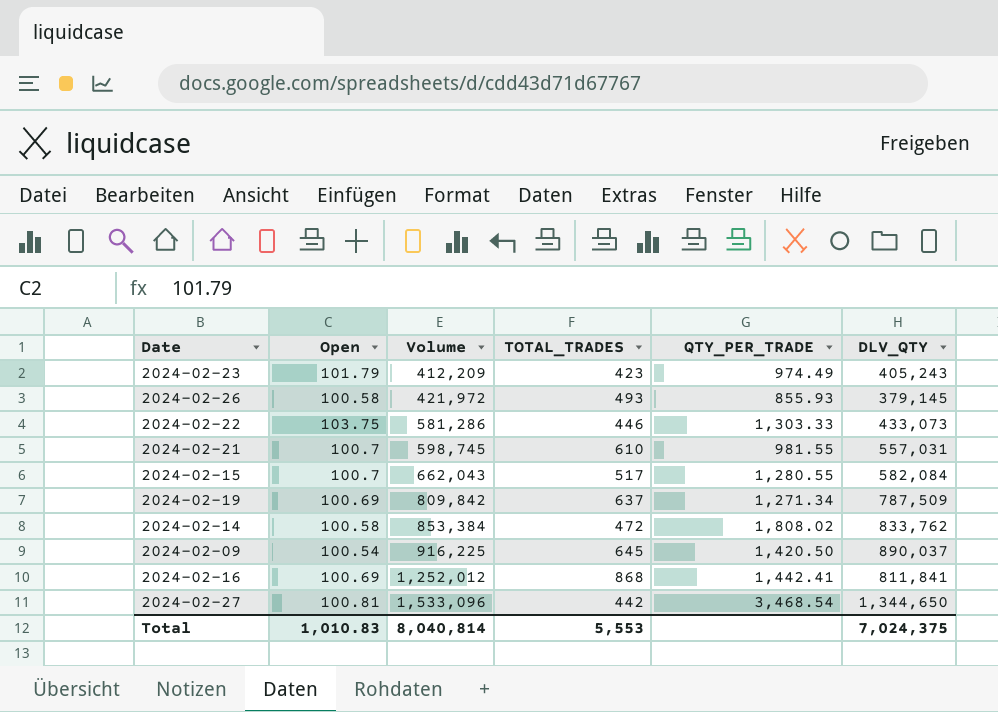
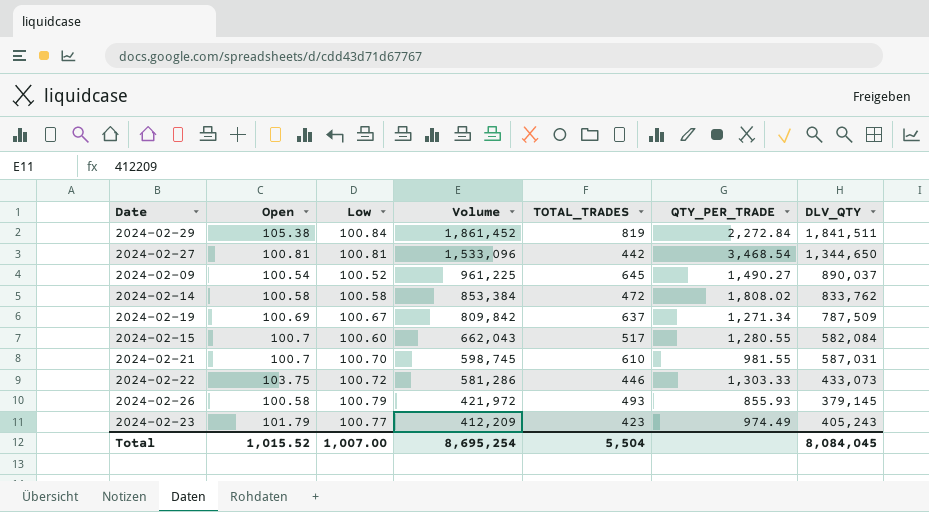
row order: Volume ascending -> Volume descending
column Low | position: none -> 3
row 2024-02-16: 100.69 | 1,252,012 | 868 | 1,442.41 | 811,841 -> none
row 2024-02-29: none -> 105.38 | 100.84 | 1,861,452 | 819 | 2,272.84 | 1,841,511
2024-02-09 | Volume: 916,225 -> 961,225
2024-02-09 | QTY_PER_TRADE: 1,420.50 -> 1,490.27
2024-02-21 | DLV_QTY: 557,031 -> 587,031
Total | Open: 1,010.83 -> 1,015.52
Total | Volume: 8,040,814 -> 8,695,254
Total | TOTAL_TRADES: 5,553 -> 5,504
Total | DLV_QTY: 7,024,375 -> 8,084,045

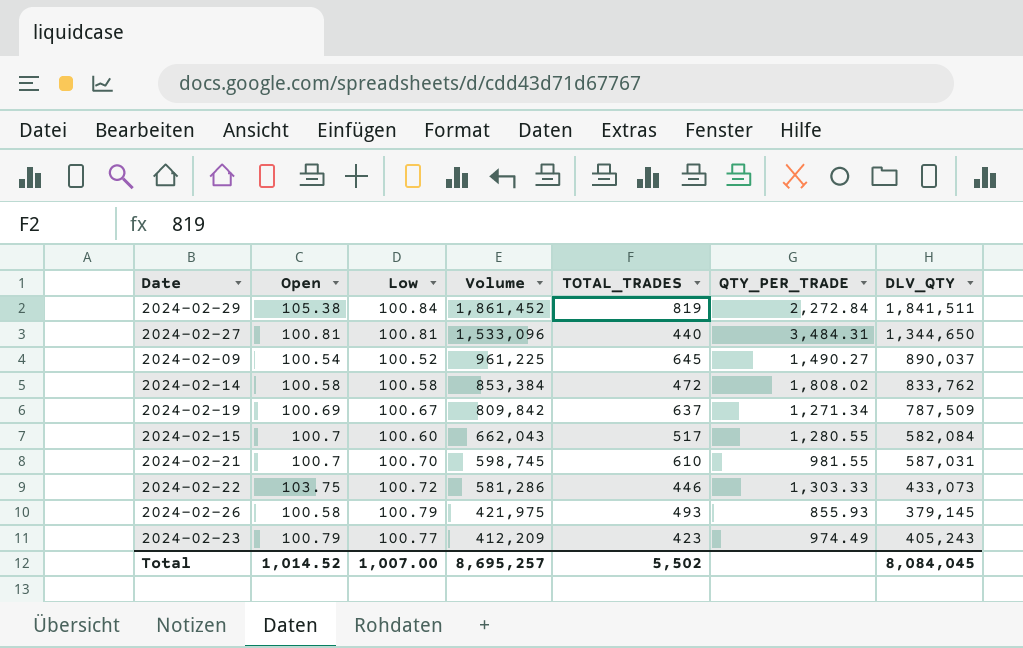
2024-02-27 | TOTAL_TRADES: 442 -> 440
2024-02-27 | QTY_PER_TRADE: 3,468.54 -> 3,484.31
2024-02-26 | Volume: 421,972 -> 421,975
2024-02-23 | Open: 101.79 -> 100.79
Total | Open: 1,015.52 -> 1,014.52
Total | Volume: 8,695,254 -> 8,695,257
Total | TOTAL_TRADES: 5,504 -> 5,502

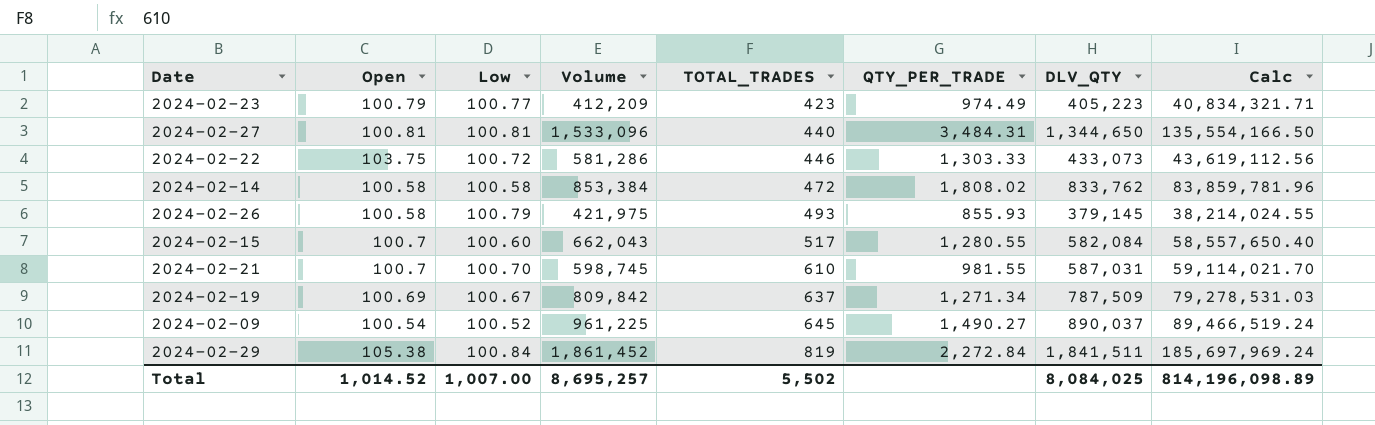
row order: Volume descending -> TOTAL_TRADES ascending
column Calc | formula: none -> [Low] * [DLV_QTY]
2024-02-23 | DLV_QTY: 405,243 -> 405,223
Total | DLV_QTY: 8,084,045 -> 8,084,025

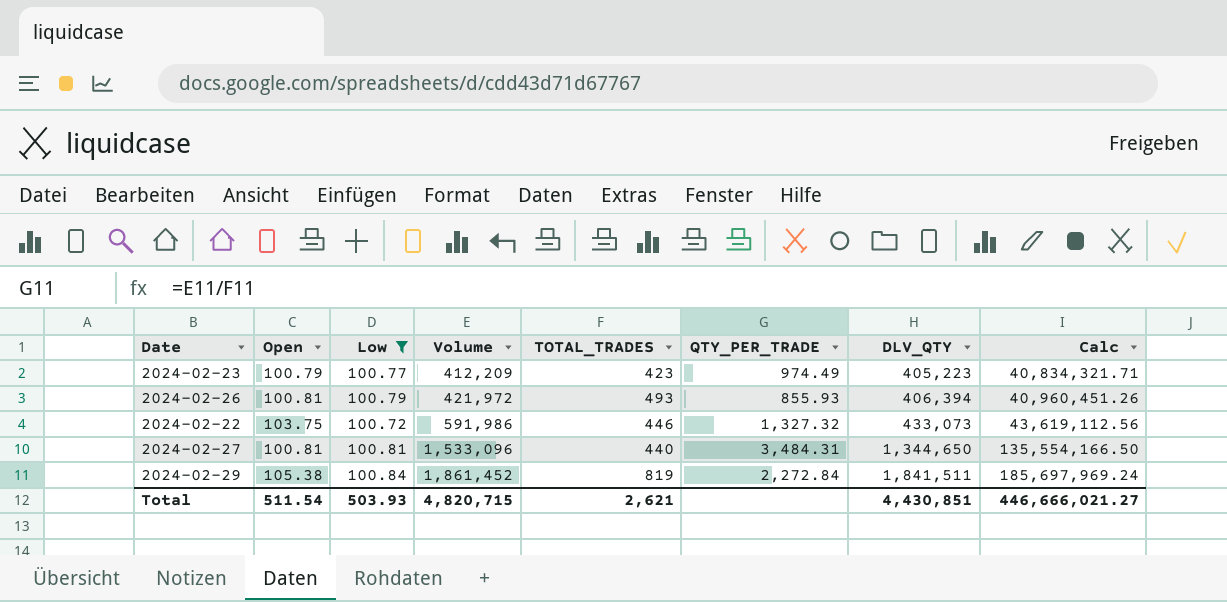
filter: none -> Low >= 100.72
row order: TOTAL_TRADES ascending -> Volume ascending
2024-02-26 | Open: 100.58 -> 100.81
2024-02-26 | Volume: 421,975 -> 421,972
2024-02-26 | DLV_QTY: 379,145 -> 406,394
2024-02-26 | Calc: 38,214,024.55 -> 40,960,451.26
2024-02-22 | Volume: 581,286 -> 591,986
2024-02-22 | QTY_PER_TRADE: 1,303.33 -> 1,327.32
Total | Open: 1,014.52 -> 511.54
Total | Low: 1,007.00 -> 503.93
Total | Volume: 8,695,257 -> 4,820,715
Total | TOTAL_TRADES: 5,502 -> 2,621
Total | DLV_QTY: 8,084,025 -> 4,430,851
Total | Calc: 814,196,098.89 -> 446,666,021.27

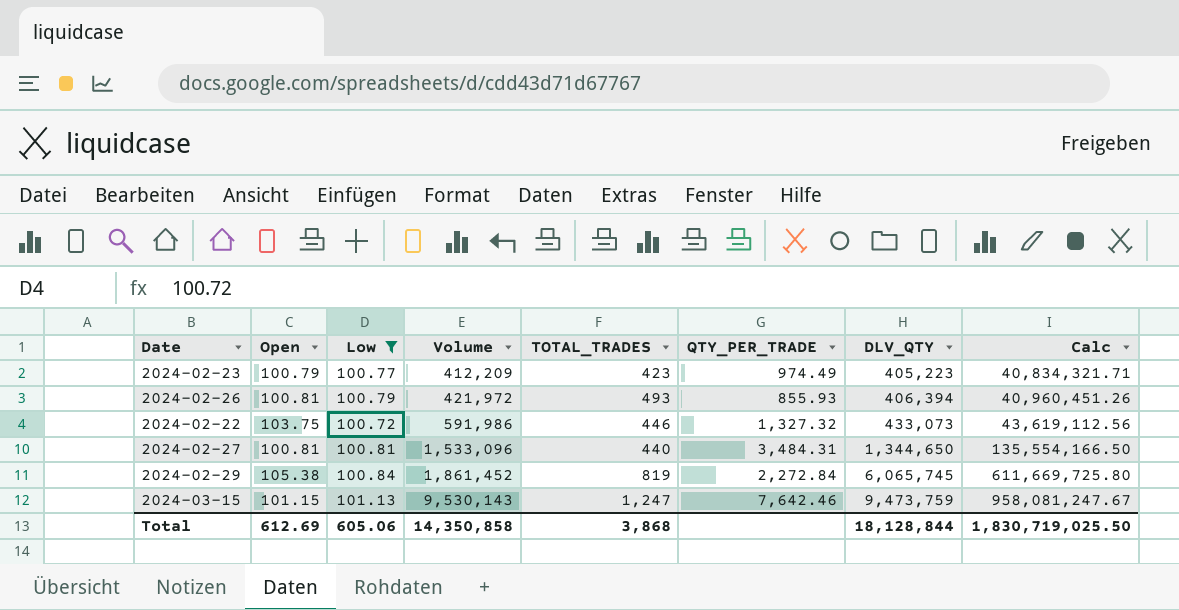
2024-02-29 | DLV_QTY: 1,841,511 -> 6,065,745
2024-02-29 | Calc: 185,697,969.24 -> 611,669,725.80
row 2024-03-15: none -> 101.15 | 101.13 | 9,530,143 | 1,247 | 7,642.46 | 9,473,759 | 958,081,247.67
Total | Open: 511.54 -> 612.69
Total | Low: 503.93 -> 605.06
Total | Volume: 4,820,715 -> 14,350,858
Total | TOTAL_TRADES: 2,621 -> 3,868
Total | DLV_QTY: 4,430,851 -> 18,128,844
Total | Calc: 446,666,021.27 -> 1,830,719,025.50

